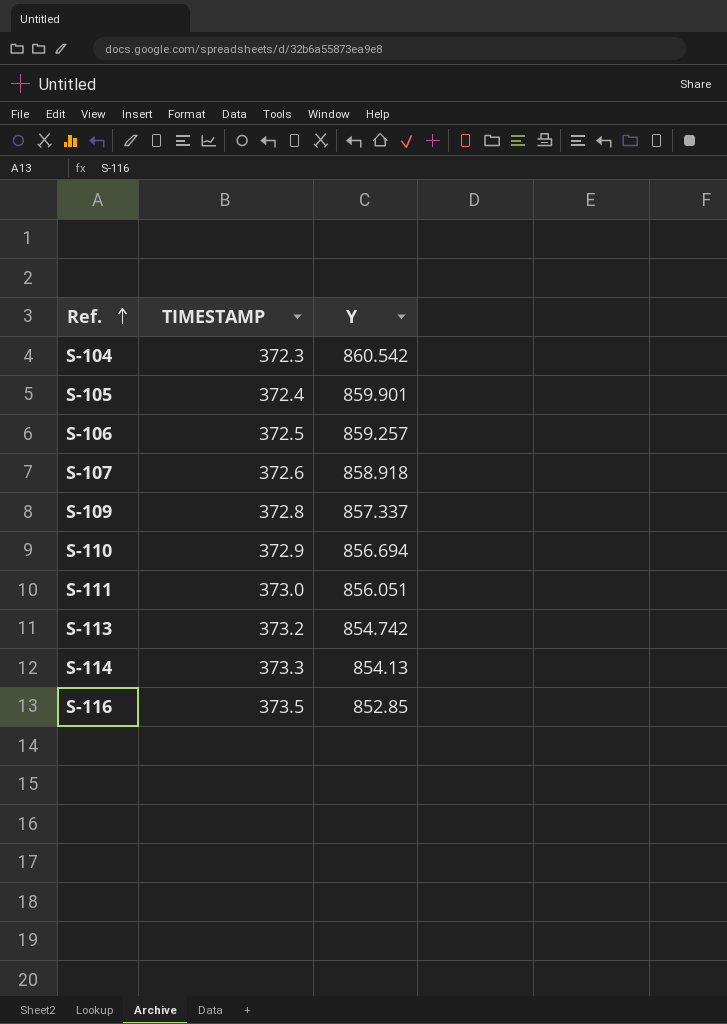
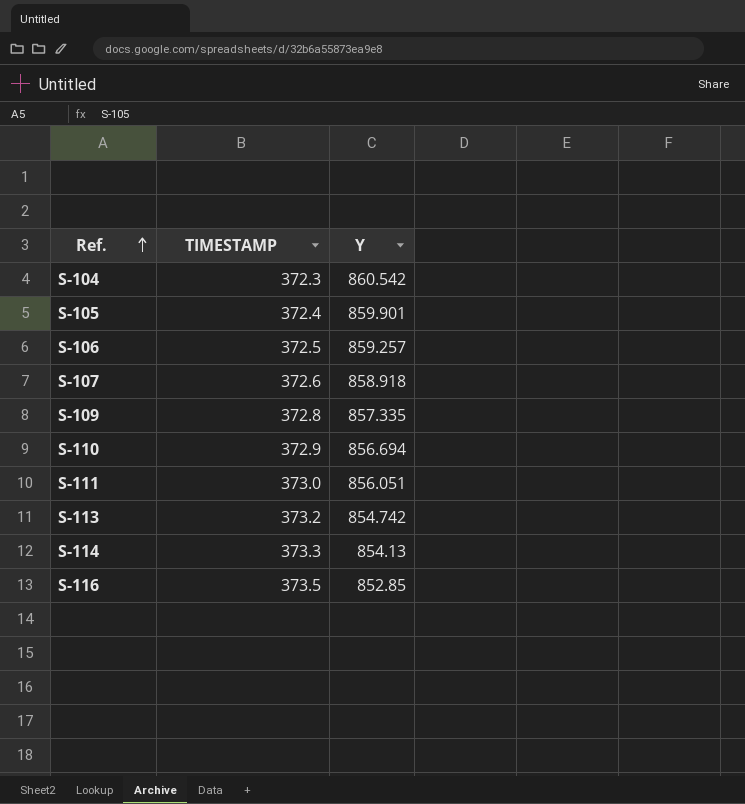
S-109 | Y: 857.337 -> 857.335

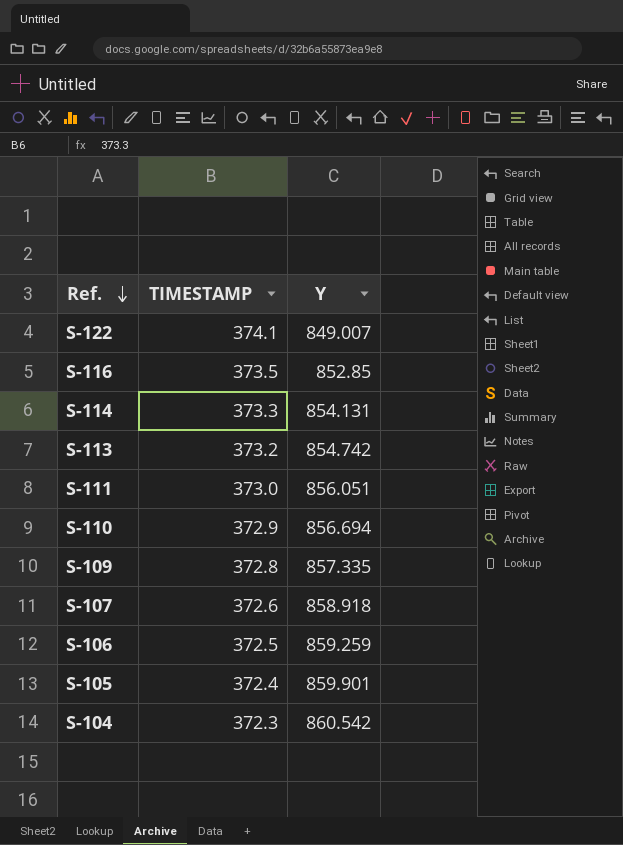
row order: Ref. ascending -> Ref. descending
row S-122: none -> 374.1 | 849.007
S-114 | Y: 854.13 -> 854.131
S-106 | Y: 859.257 -> 859.259

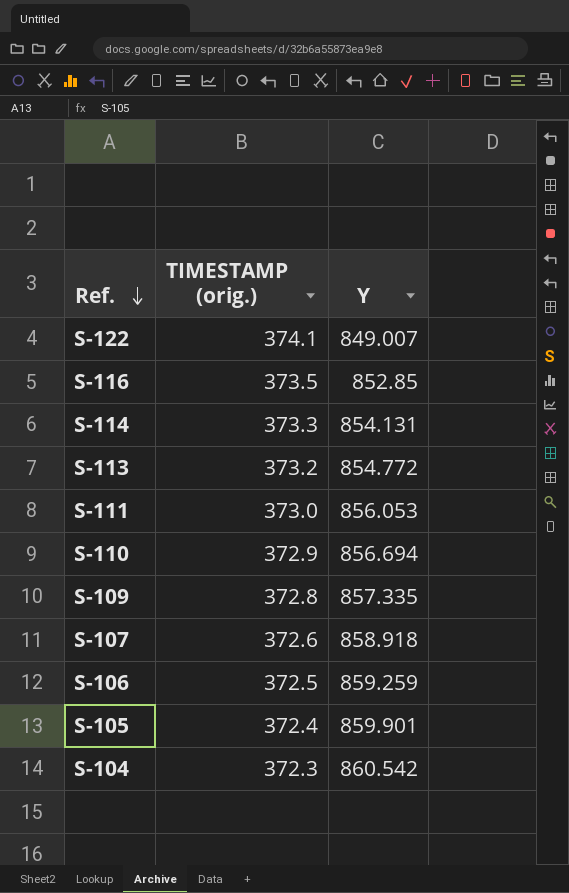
column name: TIMESTAMP -> TIMESTAMP (orig.)
S-113 | Y: 854.742 -> 854.772
S-111 | Y: 856.051 -> 856.053

